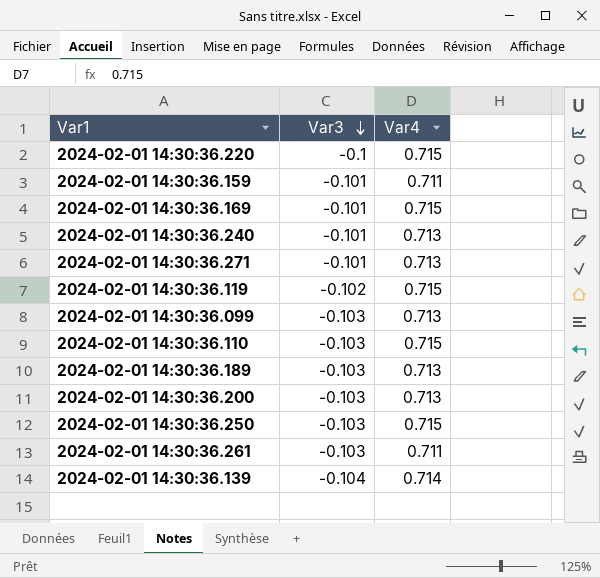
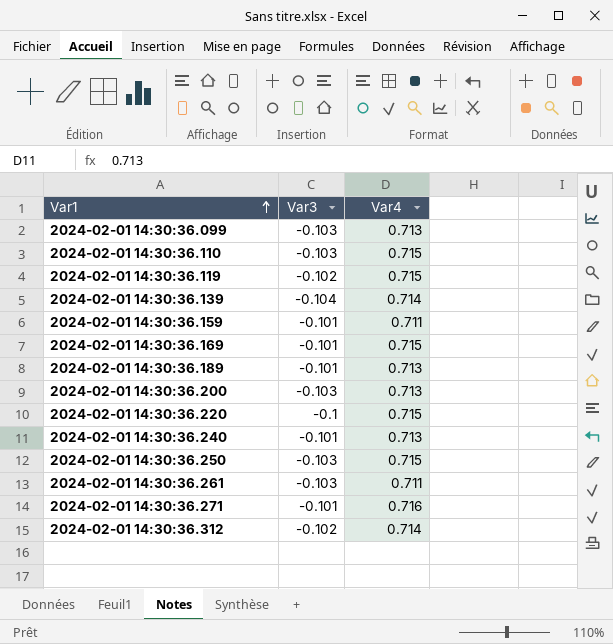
row order: Var3 descending -> Var1 ascending
2024-02-01 14:30:36.189 | Var3: -0.103 -> -0.101
2024-02-01 14:30:36.271 | Var4: 0.713 -> 0.716
row 2024-02-01 14:30:36.312: none -> -0.102 | 0.714

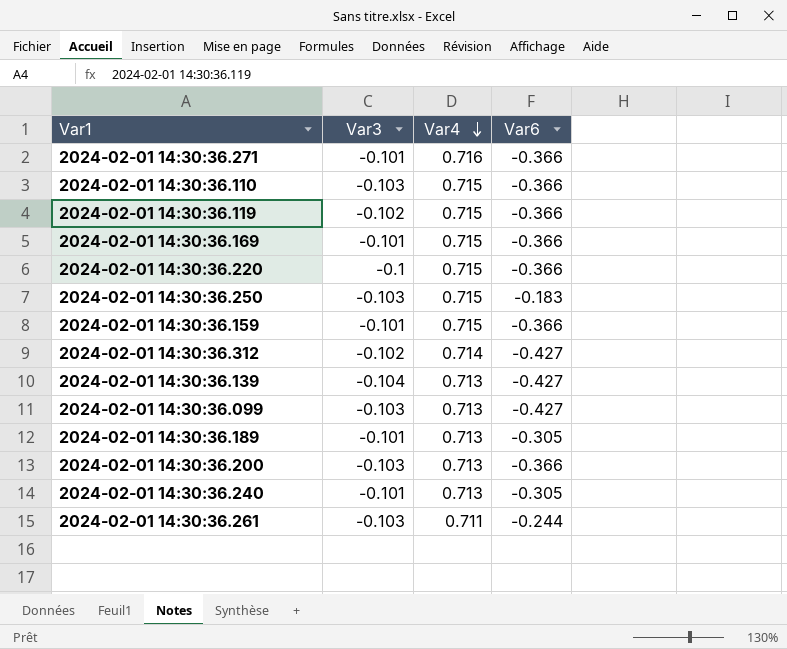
row order: Var1 ascending -> Var4 descending
column Var6 | position: none -> 4
2024-02-01 14:30:36.159 | Var4: 0.711 -> 0.715
2024-02-01 14:30:36.139 | Var4: 0.714 -> 0.713

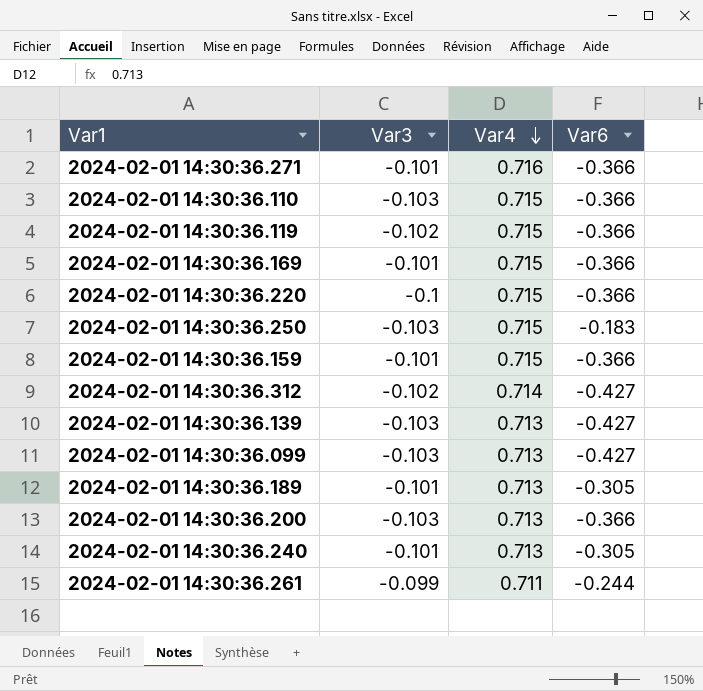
2024-02-01 14:30:36.139 | Var3: -0.104 -> -0.103
2024-02-01 14:30:36.261 | Var3: -0.103 -> -0.099

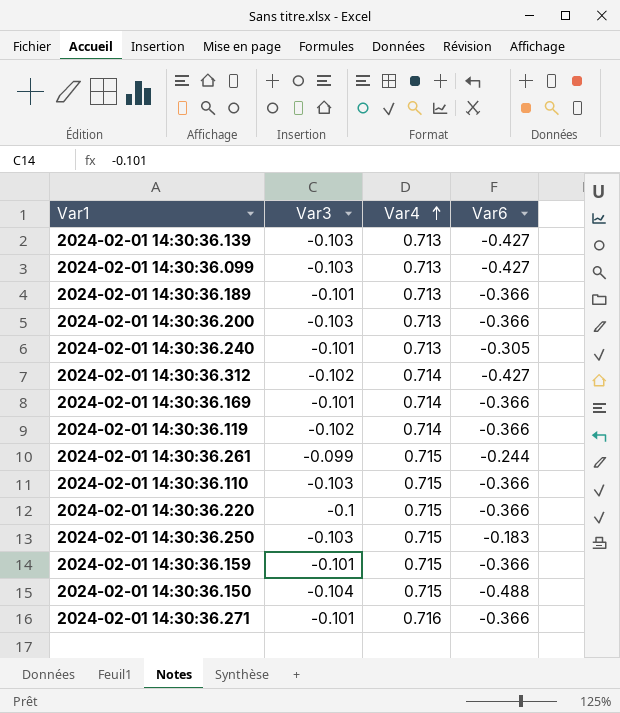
row order: Var4 descending -> Var4 ascending
2024-02-01 14:30:36.189 | Var6: -0.305 -> -0.366
2024-02-01 14:30:36.169 | Var4: 0.715 -> 0.714
2024-02-01 14:30:36.119 | Var4: 0.715 -> 0.714
2024-02-01 14:30:36.261 | Var4: 0.711 -> 0.715
row 2024-02-01 14:30:36.150: none -> -0.104 | 0.715 | -0.488

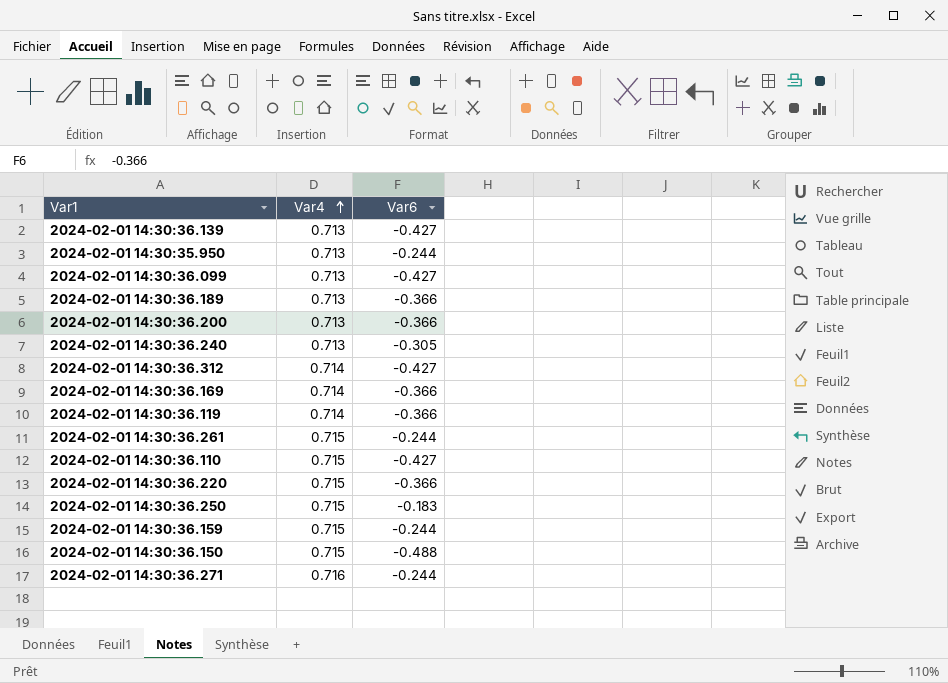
column Var3 | position: 2 -> none
row 2024-02-01 14:30:35.950: none -> 0.713 | -0.244
2024-02-01 14:30:36.110 | Var6: -0.366 -> -0.427
2024-02-01 14:30:36.159 | Var6: -0.366 -> -0.244
2024-02-01 14:30:36.271 | Var6: -0.366 -> -0.244

